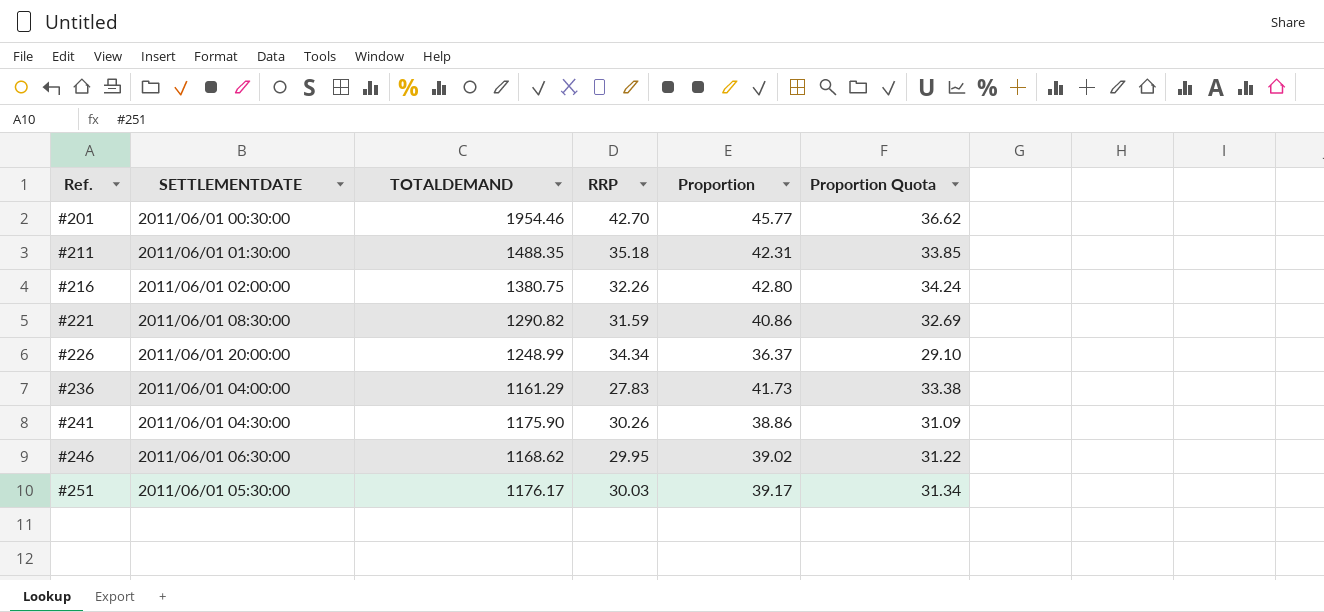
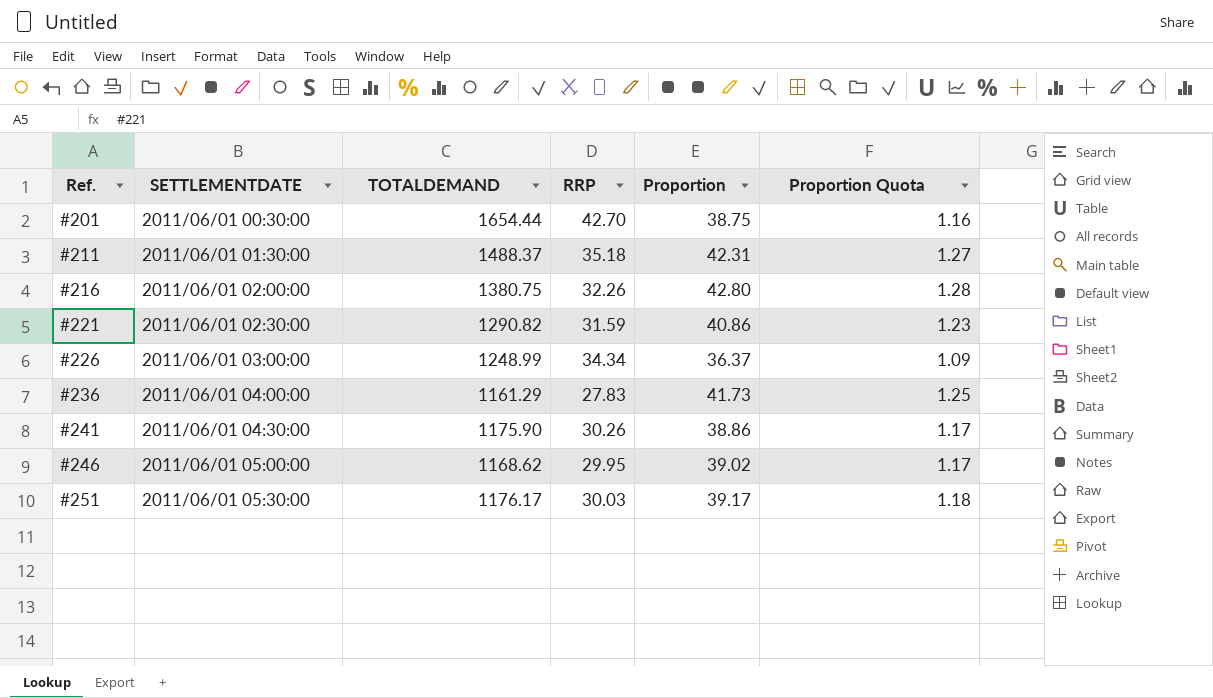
column Proportion Quota | formula: [Proportion] * 0.8 -> [Proportion] * 0.03
#201 | TOTALDEMAND: 1954.46 -> 1654.44
#201 | Proportion: 45.77 -> 38.75
#211 | TOTALDEMAND: 1488.35 -> 1488.37
#221 | SETTLEMENTDATE: 2011/06/01 08:30:00 -> 2011/06/01 02:30:00
#226 | SETTLEMENTDATE: 2011/06/01 20:00:00 -> 2011/06/01 03:00:00
#246 | SETTLEMENTDATE: 2011/06/01 06:30:00 -> 2011/06/01 05:00:00

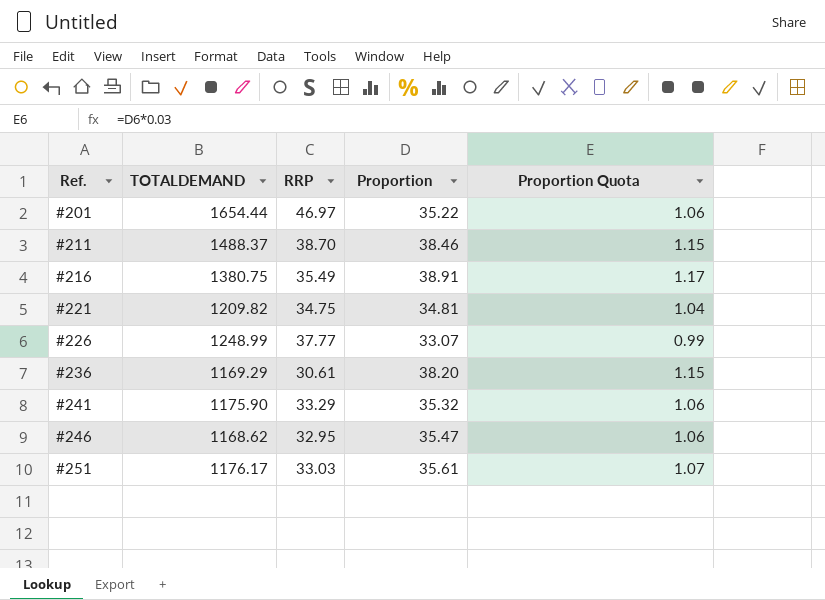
column SETTLEMENTDATE | position: 2 -> none
#201 | RRP: 42.70 -> 46.97
#201 | Proportion: 38.75 -> 35.22
#201 | Proportion Quota: 1.16 -> 1.06
#211 | RRP: 35.18 -> 38.70
#211 | Proportion: 42.31 -> 38.46
#211 | Proportion Quota: 1.27 -> 1.15
#216 | RRP: 32.26 -> 35.49
#216 | Proportion: 42.80 -> 38.91
#216 | Proportion Quota: 1.28 -> 1.17
#221 | TOTALDEMAND: 1290.82 -> 1209.82
#221 | RRP: 31.59 -> 34.75
#221 | Proportion: 40.86 -> 34.81
#221 | Proportion Quota: 1.23 -> 1.04
#226 | RRP: 34.34 -> 37.77
#226 | Proportion: 36.37 -> 33.07
#226 | Proportion Quota: 1.09 -> 0.99
#236 | TOTALDEMAND: 1161.29 -> 1169.29
#236 | RRP: 27.83 -> 30.61
#236 | Proportion: 41.73 -> 38.20
#236 | Proportion Quota: 1.25 -> 1.15
#241 | RRP: 30.26 -> 33.29
#241 | Proportion: 38.86 -> 35.32
#241 | Proportion Quota: 1.17 -> 1.06
#246 | RRP: 29.95 -> 32.95
#246 | Proportion: 39.02 -> 35.47
#246 | Proportion Quota: 1.17 -> 1.06
#251 | RRP: 30.03 -> 33.03
#251 | Proportion: 39.17 -> 35.61
#251 | Proportion Quota: 1.18 -> 1.07

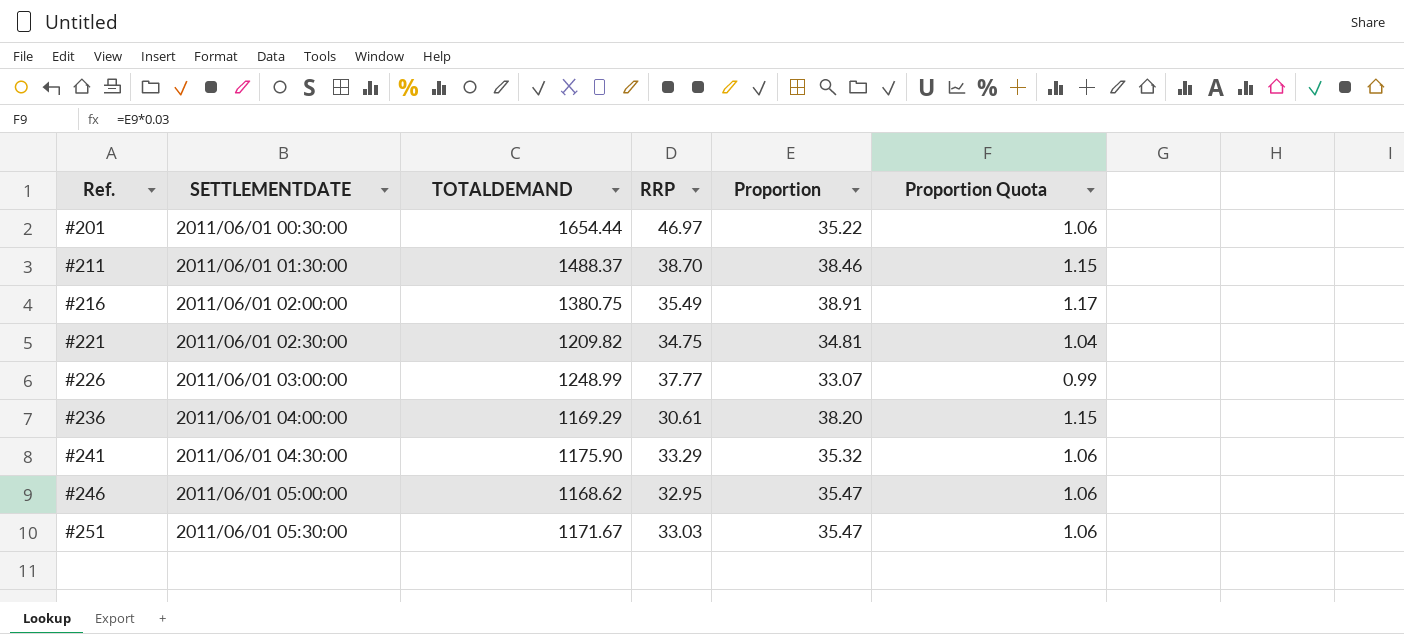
column SETTLEMENTDATE | position: none -> 2
#251 | TOTALDEMAND: 1176.17 -> 1171.67
#251 | Proportion: 35.61 -> 35.47
#251 | Proportion Quota: 1.07 -> 1.06

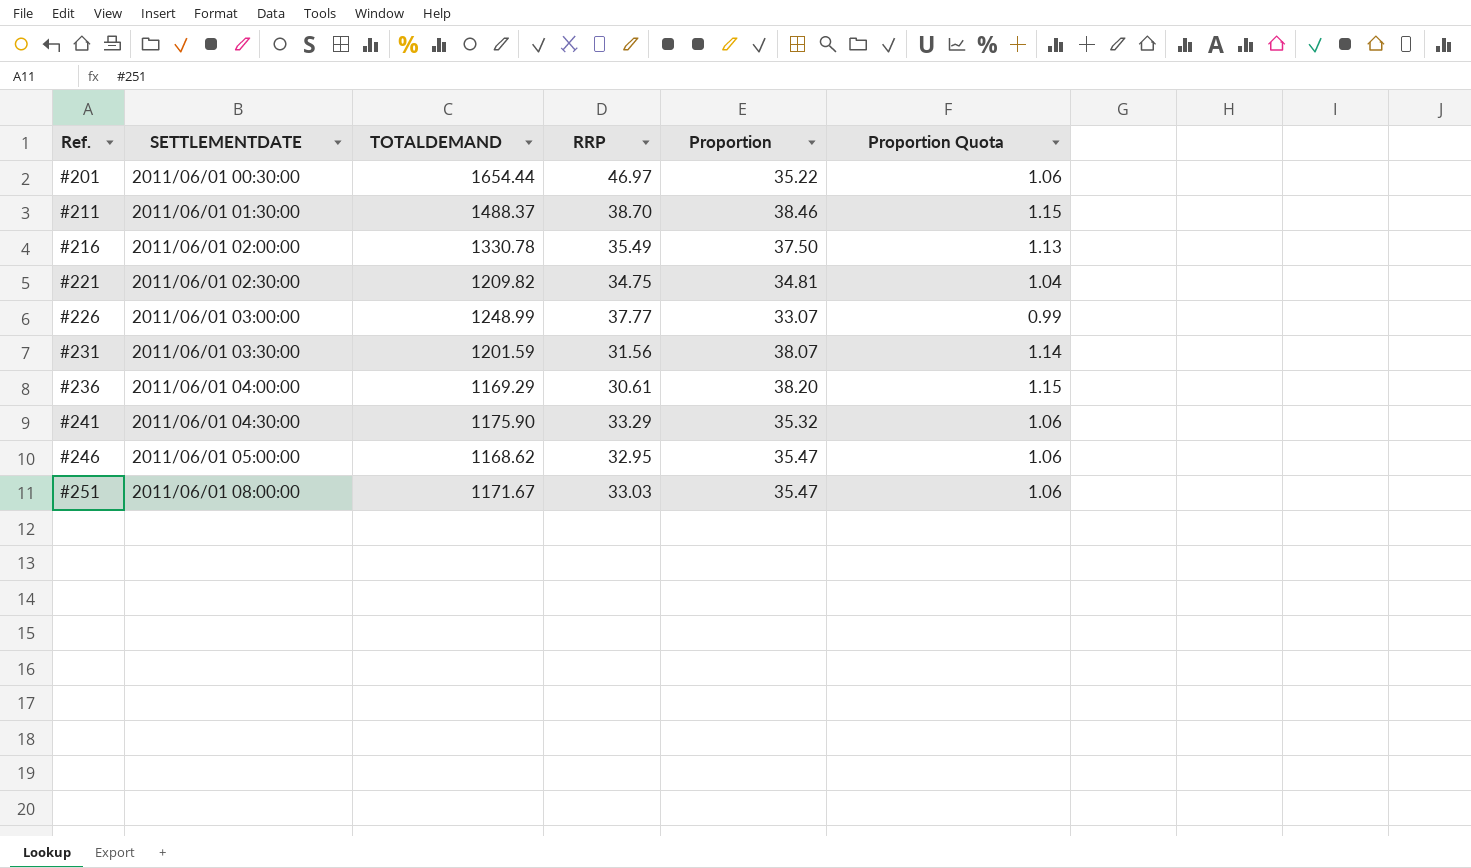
#216 | TOTALDEMAND: 1380.75 -> 1330.78
#216 | Proportion: 38.91 -> 37.50
#216 | Proportion Quota: 1.17 -> 1.13
row #231: none -> 2011/06/01 03:30:00 | 1201.59 | 31.56 | 38.07 | 1.14
#251 | SETTLEMENTDATE: 2011/06/01 05:30:00 -> 2011/06/01 08:00:00

